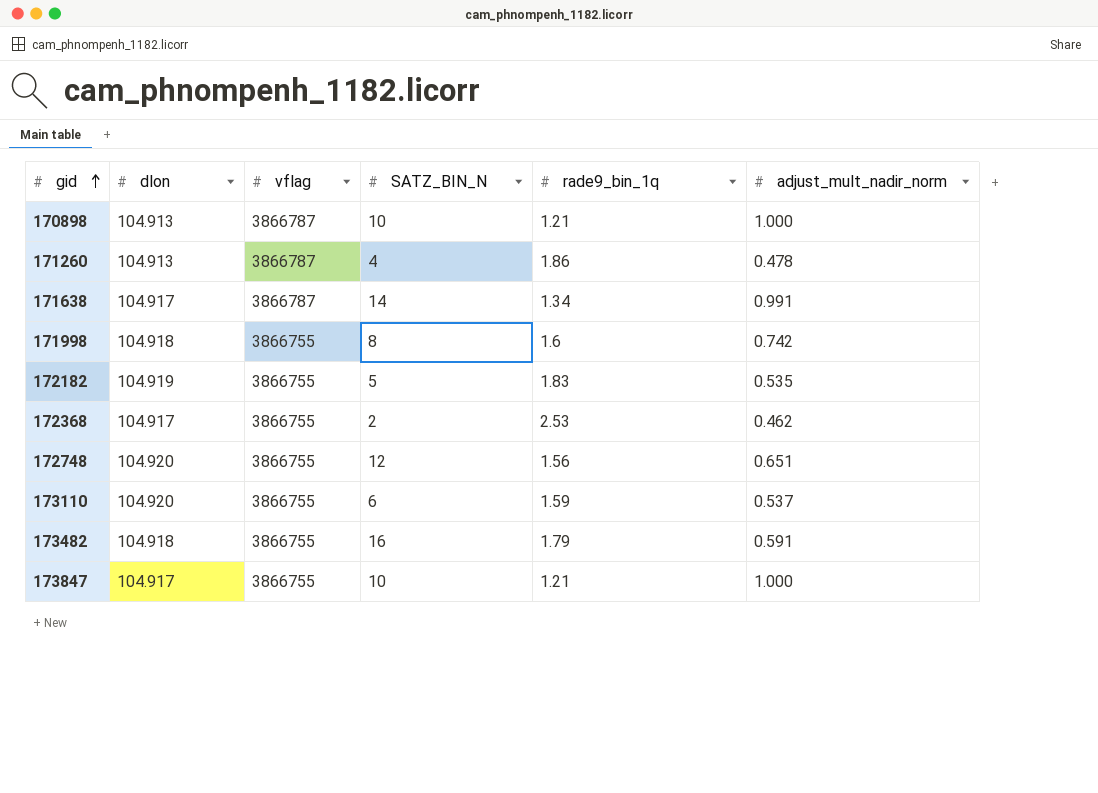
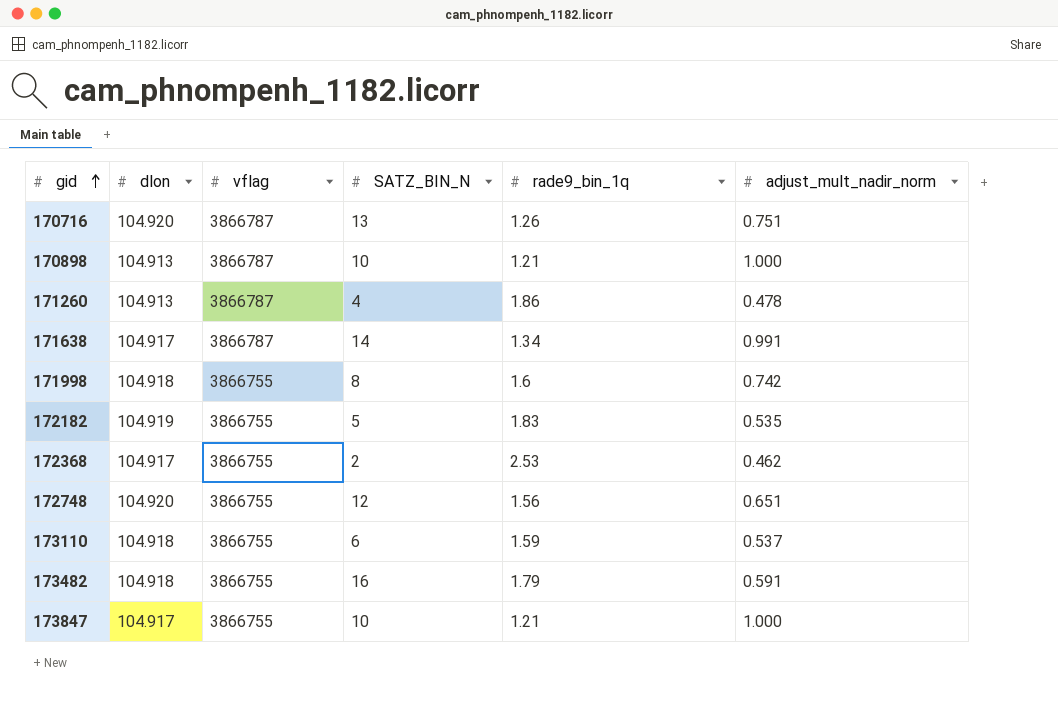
row 170716: none -> 104.920 | 3866787 | 13 | 1.26 | 0.751
173110 | dlon: 104.920 -> 104.918

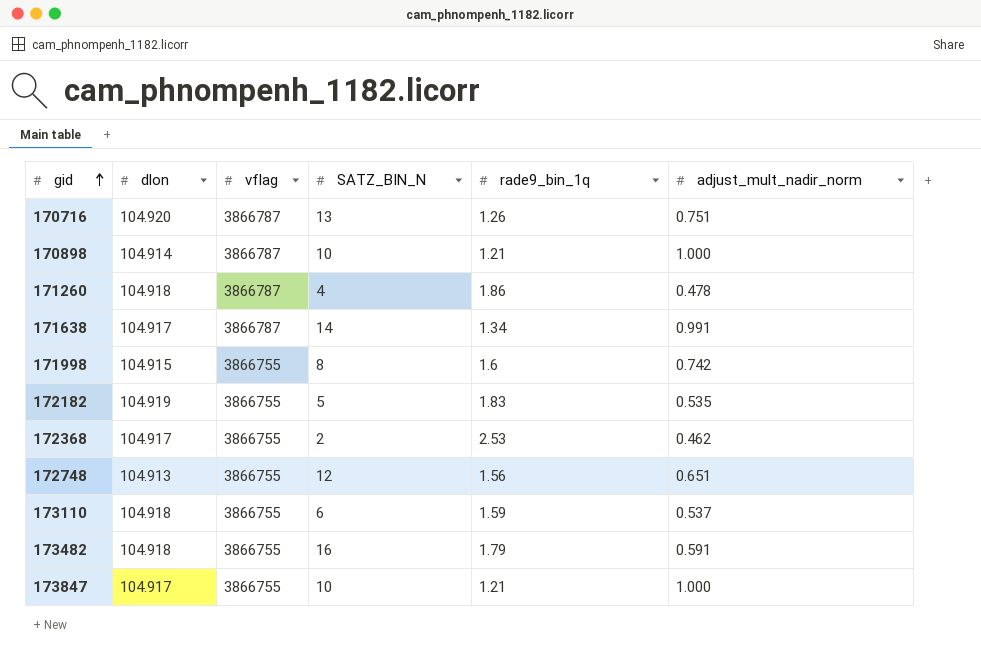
170898 | dlon: 104.913 -> 104.914
171260 | dlon: 104.913 -> 104.918
171998 | dlon: 104.918 -> 104.915
172748 | dlon: 104.920 -> 104.913

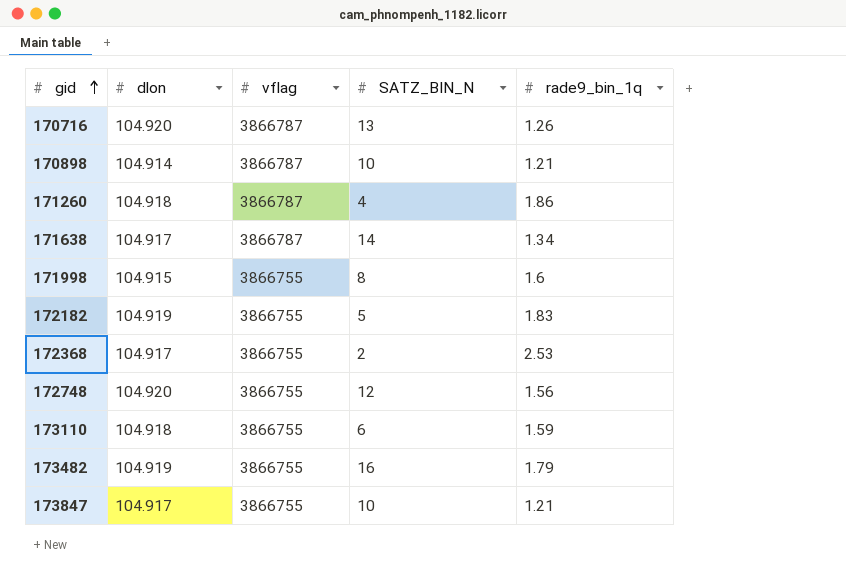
column adjust_mult_nadir_norm | position: 6 -> none
172748 | dlon: 104.913 -> 104.920
173482 | dlon: 104.918 -> 104.919

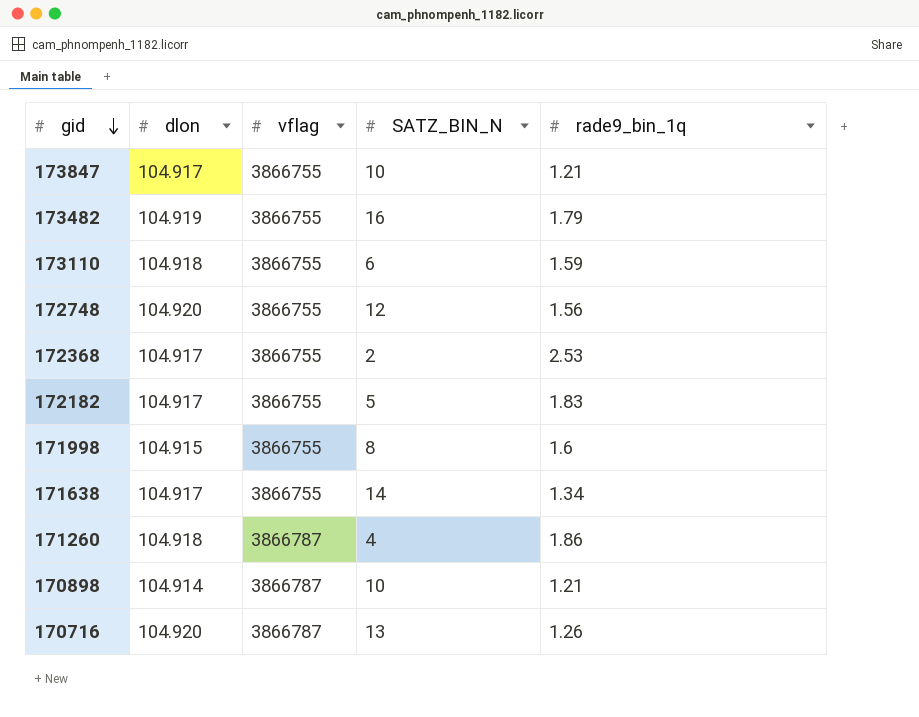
row order: gid ascending -> gid descending
172182 | dlon: 104.919 -> 104.917
171638 | vflag: 3866787 -> 3866755

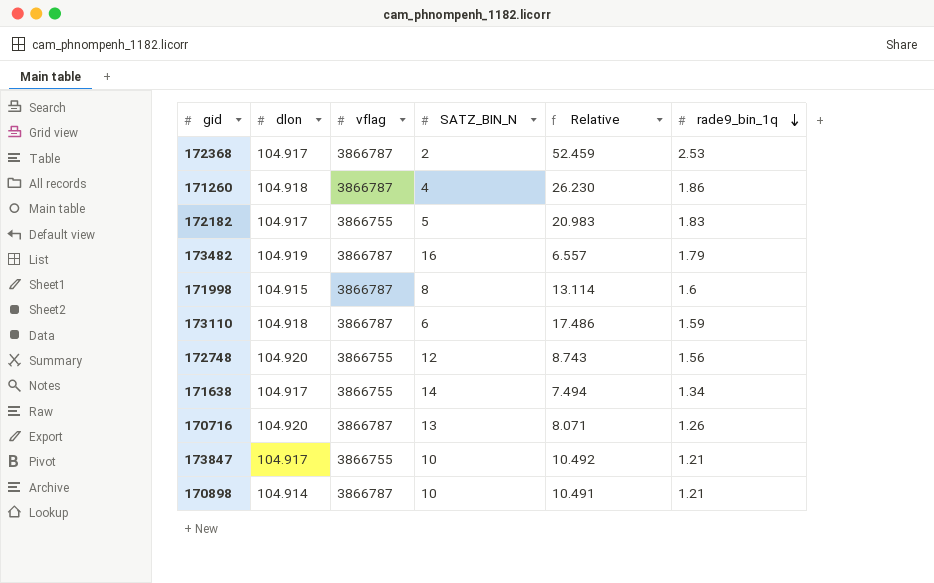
row order: gid descending -> rade9_bin_1q descending
column Relative | formula: none -> [dlon] / [SATZ_BIN_N]
172368 | vflag: 3866755 -> 3866787
173482 | vflag: 3866755 -> 3866787
171998 | vflag: 3866755 -> 3866787
173110 | vflag: 3866755 -> 3866787

